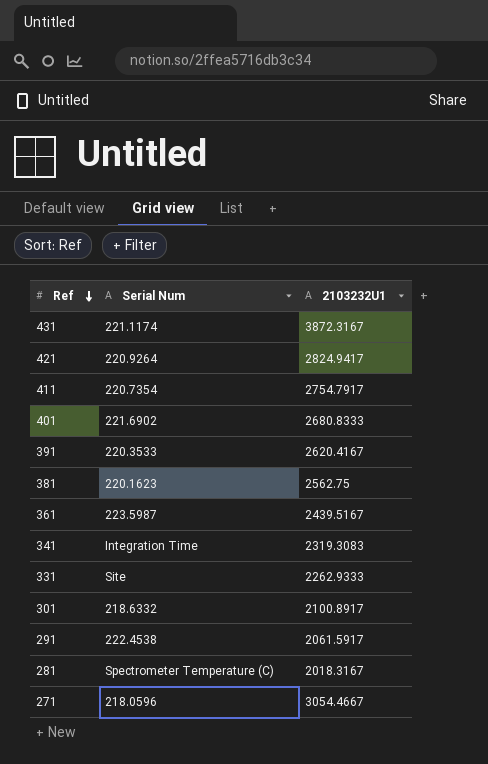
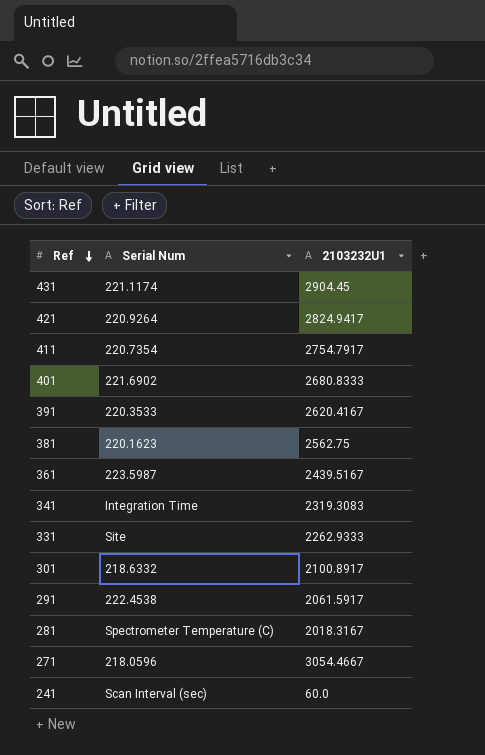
431 | 2103232U1: 3872.3167 -> 2904.45
row 241: none -> Scan Interval (sec) | 60.0

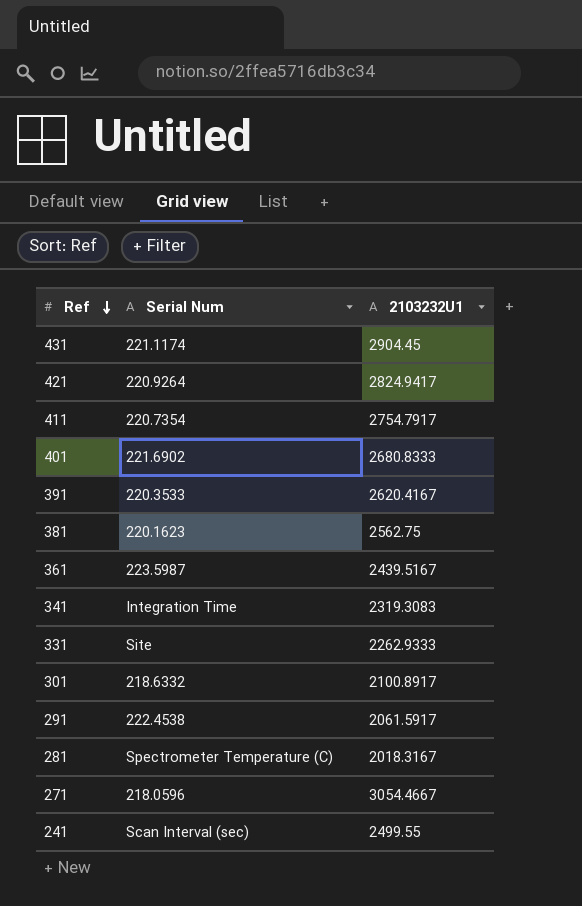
241 | 2103232U1: 60.0 -> 2499.55

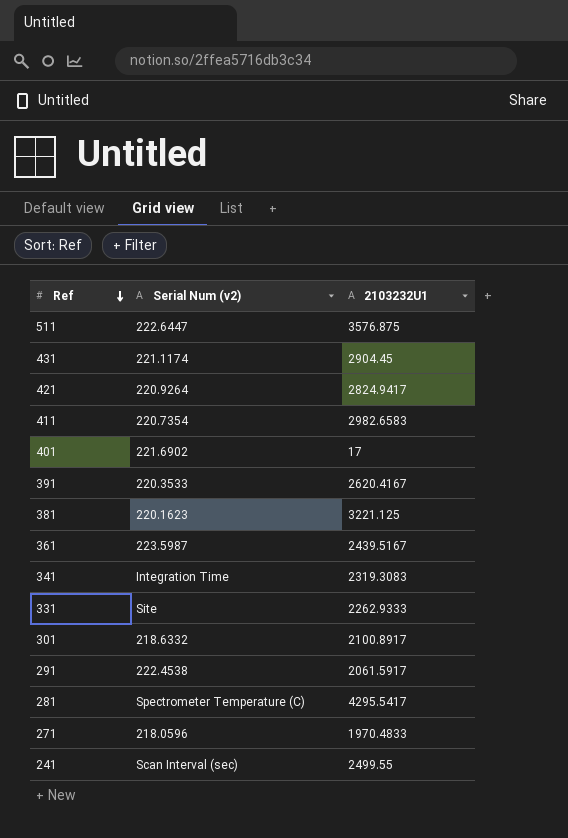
column name: Serial Num -> Serial Num (v2)
row 511: none -> 222.6447 | 3576.875
411 | 2103232U1: 2754.7917 -> 2982.6583
401 | 2103232U1: 2680.8333 -> 17
381 | 2103232U1: 2562.75 -> 3221.125
281 | 2103232U1: 2018.3167 -> 4295.5417
271 | 2103232U1: 3054.4667 -> 1970.4833

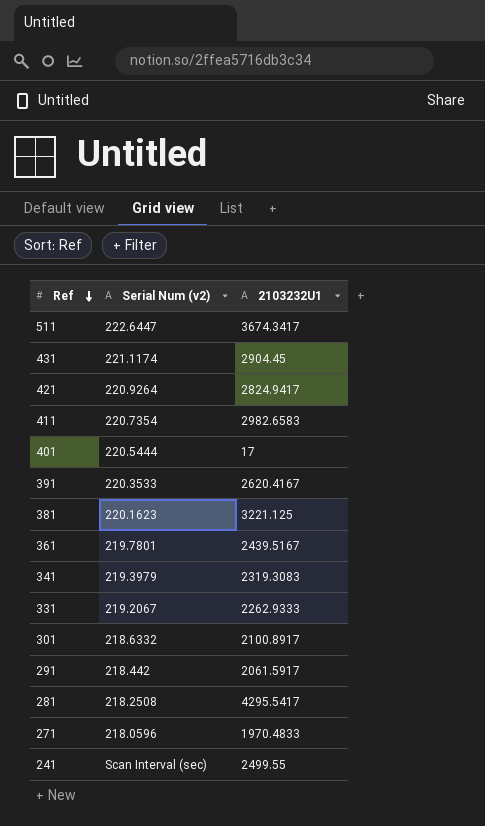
511 | 2103232U1: 3576.875 -> 3674.3417
401 | Serial Num (v2): 221.6902 -> 220.5444
361 | Serial Num (v2): 223.5987 -> 219.7801
341 | Serial Num (v2): Integration Time -> 219.3979
331 | Serial Num (v2): Site -> 219.2067
291 | Serial Num (v2): 222.4538 -> 218.442
281 | Serial Num (v2): Spectrometer Temperature (C) -> 218.2508

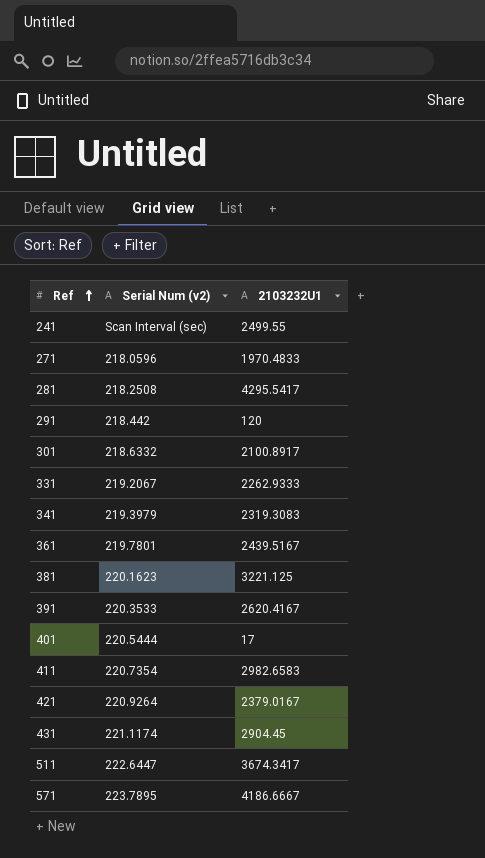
row order: Ref descending -> Ref ascending
291 | 2103232U1: 2061.5917 -> 120
421 | 2103232U1: 2824.9417 -> 2379.0167
row 571: none -> 223.7895 | 4186.6667

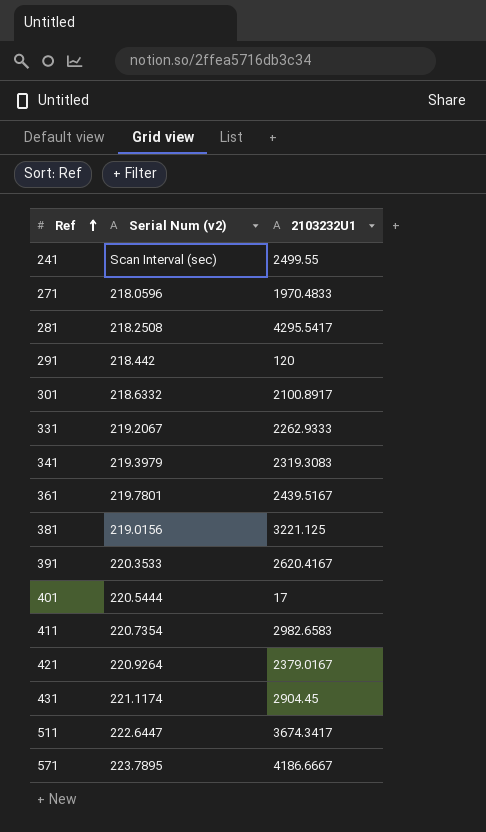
381 | Serial Num (v2): 220.1623 -> 219.0156

